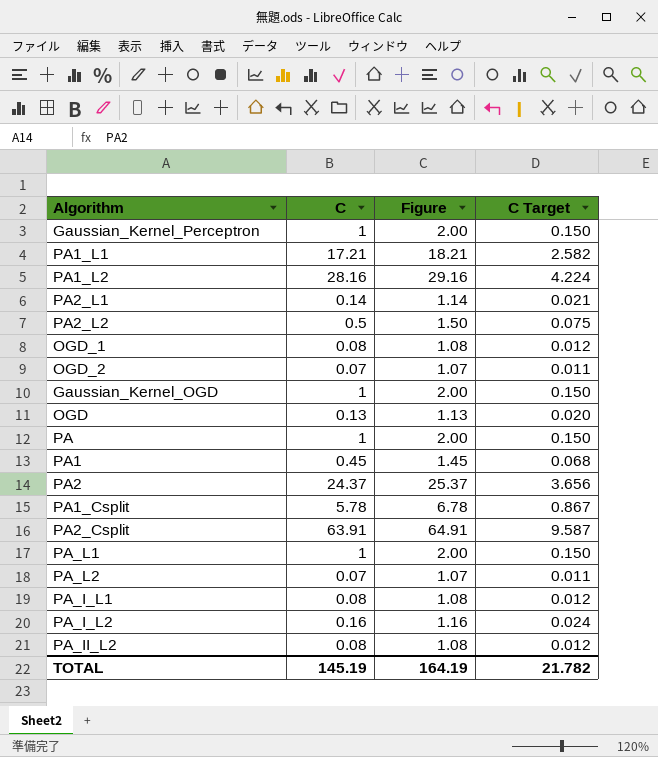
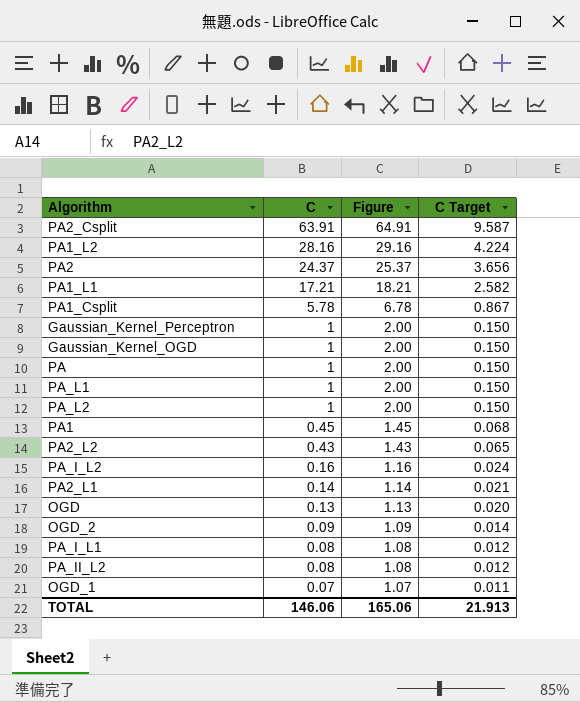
row order: none -> C descending
PA_L2 | C: 0.07 -> 1
PA_L2 | Figure: 1.07 -> 2.00
PA_L2 | C Target: 0.011 -> 0.150
PA2_L2 | C: 0.5 -> 0.43
PA2_L2 | Figure: 1.50 -> 1.43
PA2_L2 | C Target: 0.075 -> 0.065
OGD_2 | C: 0.07 -> 0.09
OGD_2 | Figure: 1.07 -> 1.09
OGD_2 | C Target: 0.011 -> 0.014
OGD_1 | C: 0.08 -> 0.07
OGD_1 | Figure: 1.08 -> 1.07
OGD_1 | C Target: 0.012 -> 0.011
TOTAL | C: 145.19 -> 146.06
TOTAL | Figure: 164.19 -> 165.06
TOTAL | C Target: 21.782 -> 21.913

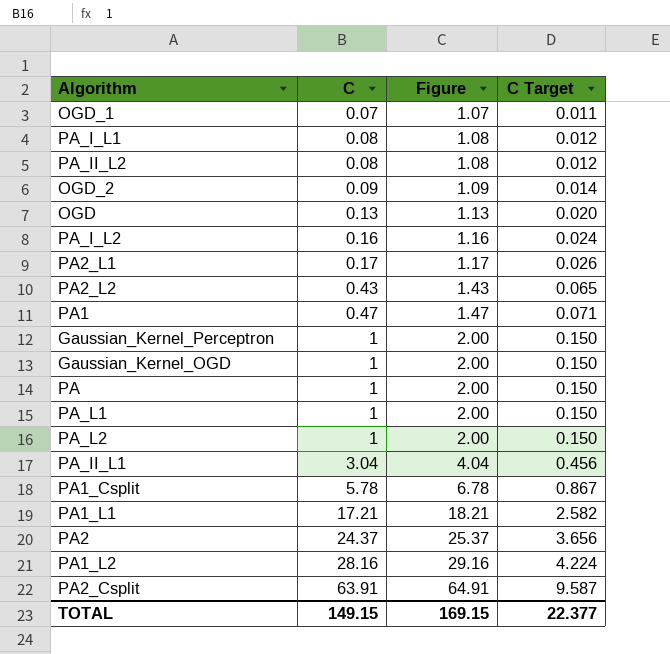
row order: C descending -> C ascending
PA2_L1 | C: 0.14 -> 0.17
PA2_L1 | Figure: 1.14 -> 1.17
PA2_L1 | C Target: 0.021 -> 0.026
PA1 | C: 0.45 -> 0.47
PA1 | Figure: 1.45 -> 1.47
PA1 | C Target: 0.068 -> 0.071
row PA_II_L1: none -> 3.04 | 4.04 | 0.456
TOTAL | C: 146.06 -> 149.15
TOTAL | Figure: 165.06 -> 169.15
TOTAL | C Target: 21.913 -> 22.377

